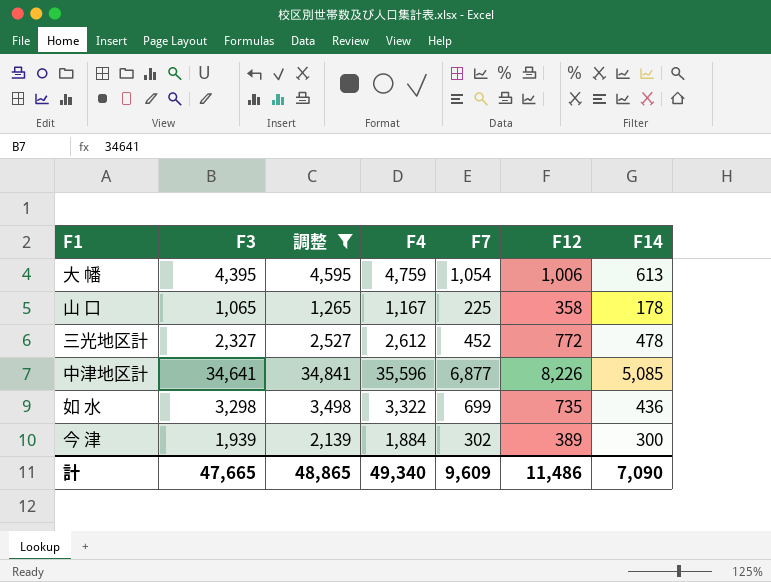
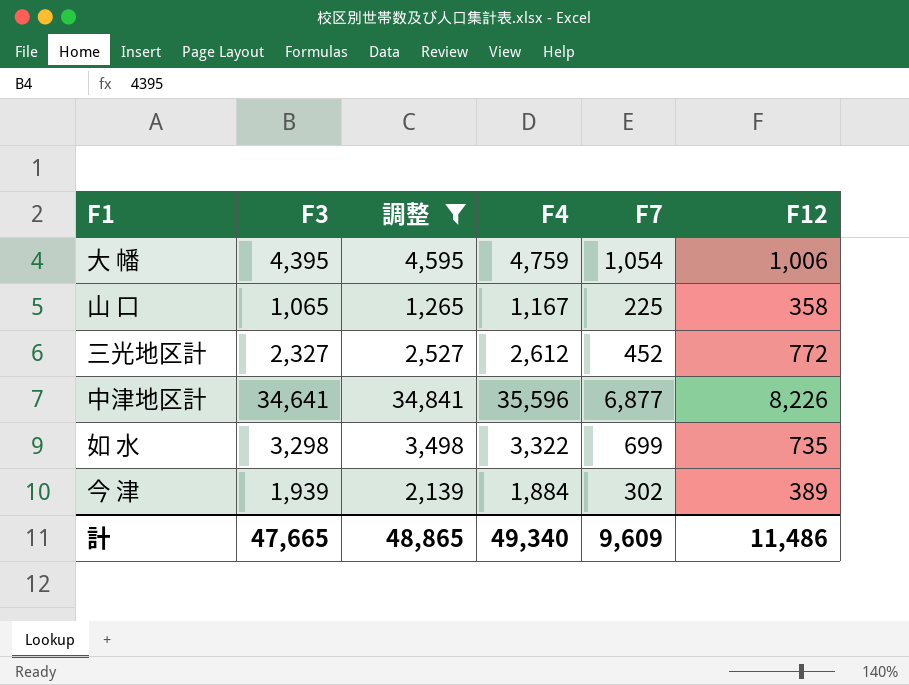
column F14 | position: 7 -> none

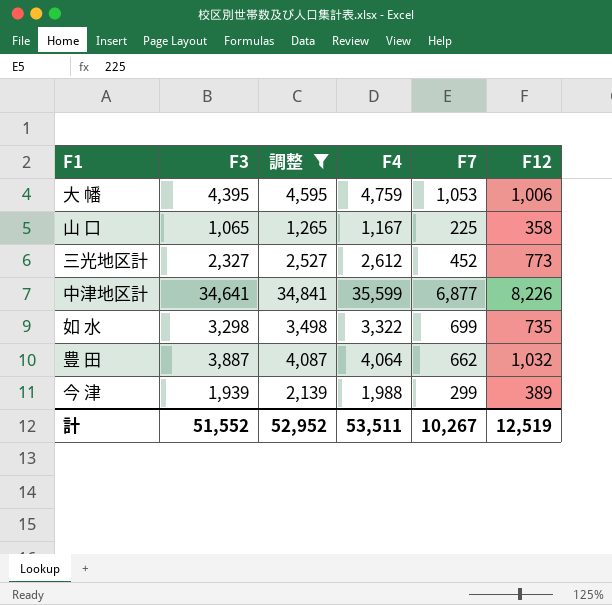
大 幡 | F7: 1,054 -> 1,053
三光地区計 | F12: 772 -> 773
中津地区計 | F4: 35,596 -> 35,599
row 豊 田: none -> 3,887 | 4,087 | 4,064 | 662 | 1,032
今 津 | F4: 1,884 -> 1,988
今 津 | F7: 302 -> 299
計 | F3: 47,665 -> 51,552
計 | 調整: 48,865 -> 52,952
計 | F4: 49,340 -> 53,511
計 | F7: 9,609 -> 10,267
計 | F12: 11,486 -> 12,519

